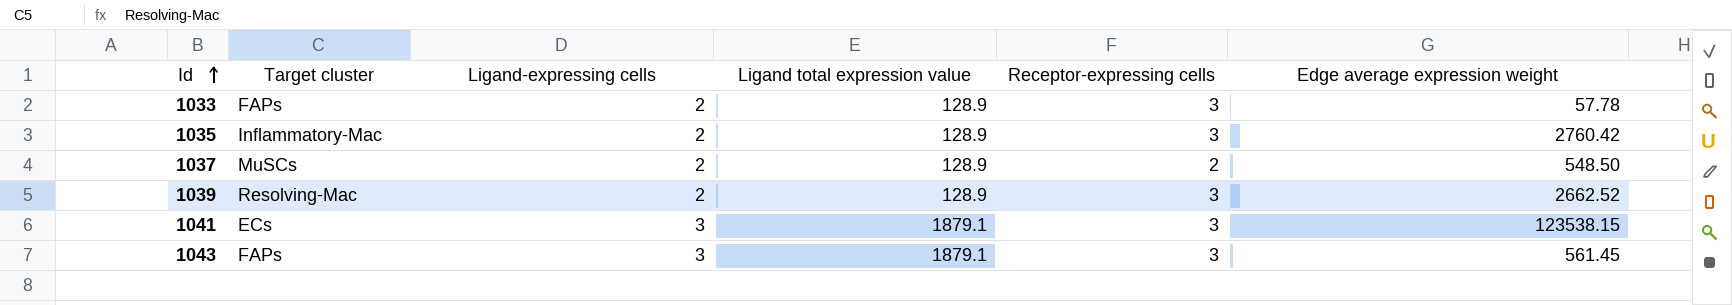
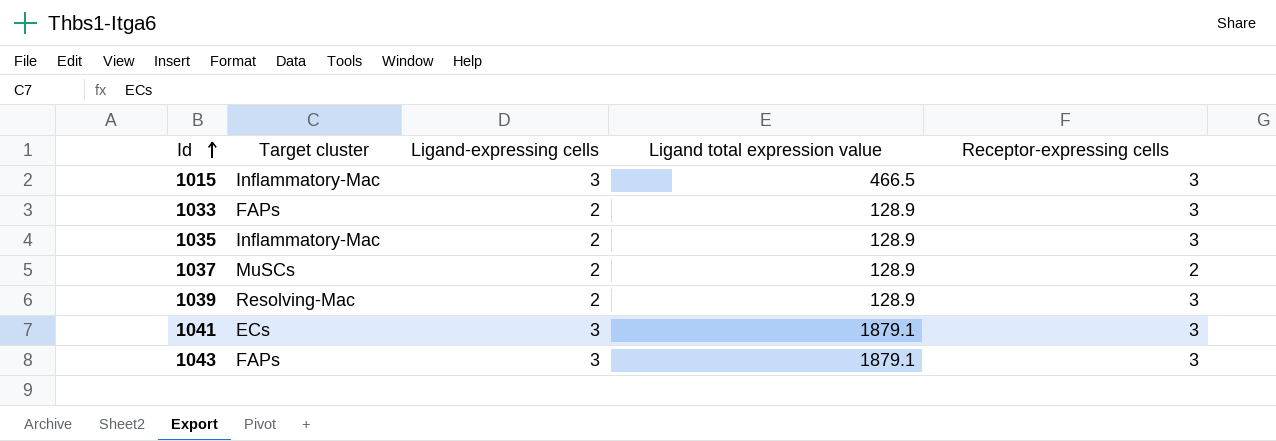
column Edge average expression weight | position: 6 -> none
row 1015: none -> Inflammatory-Mac | 3 | 466.5 | 3

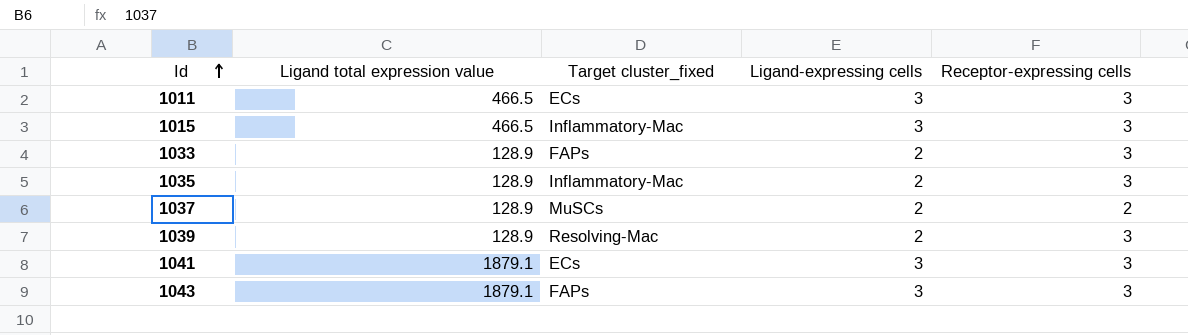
column Ligand total expression value | position: 4 -> 2
column name: Target cluster -> Target cluster_fixed
row 1011: none -> 466.5 | ECs | 3 | 3

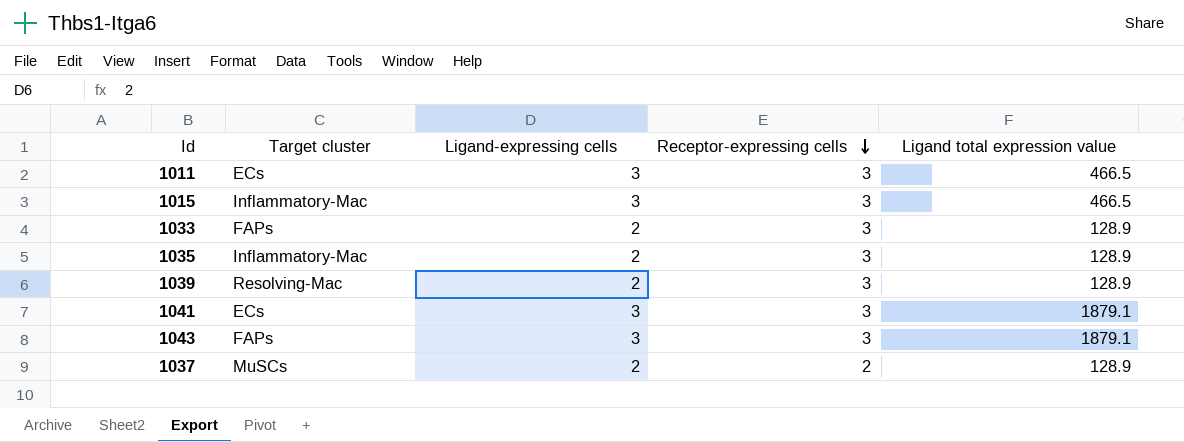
row order: Id ascending -> Receptor-expressing cells descending
column name: Target cluster_fixed -> Target cluster
column Ligand total expression value | position: 2 -> 5

